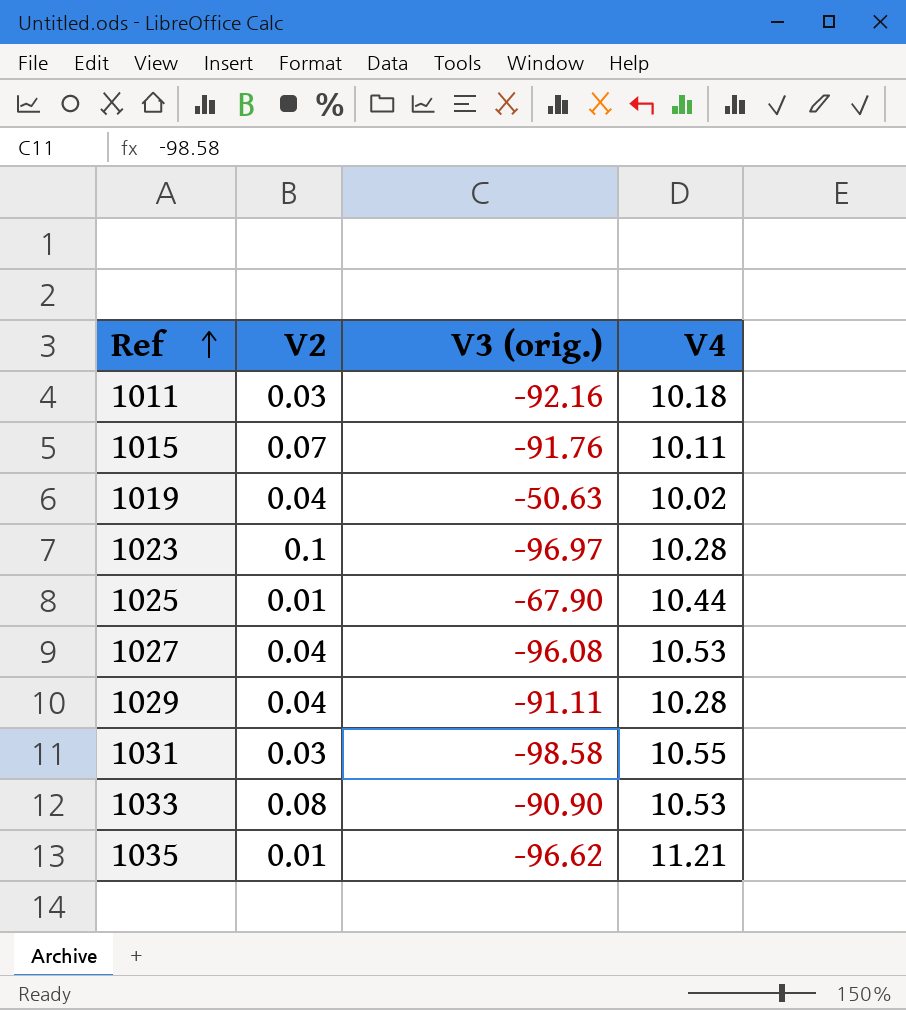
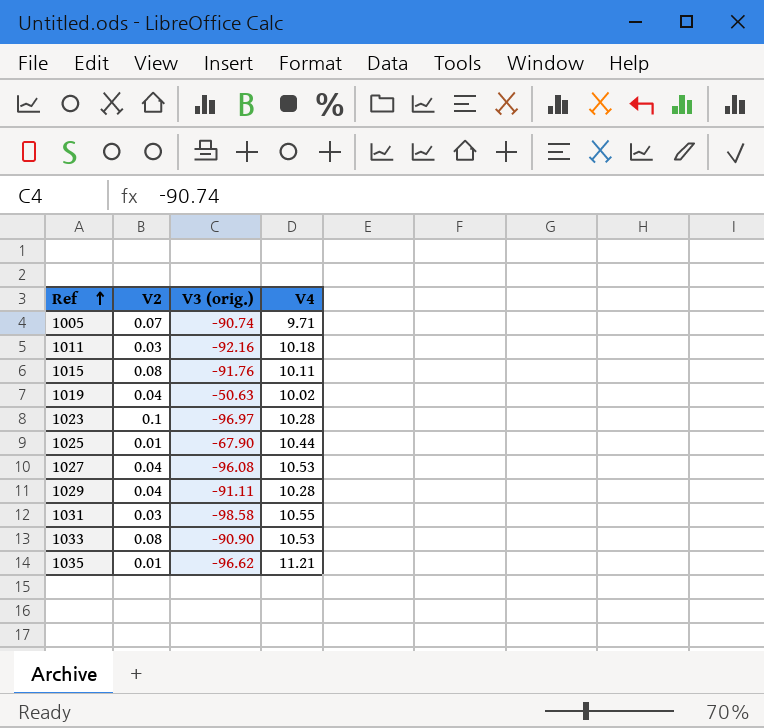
row 1005: none -> 0.07 | -90.74 | 9.71
1015 | V2: 0.07 -> 0.08

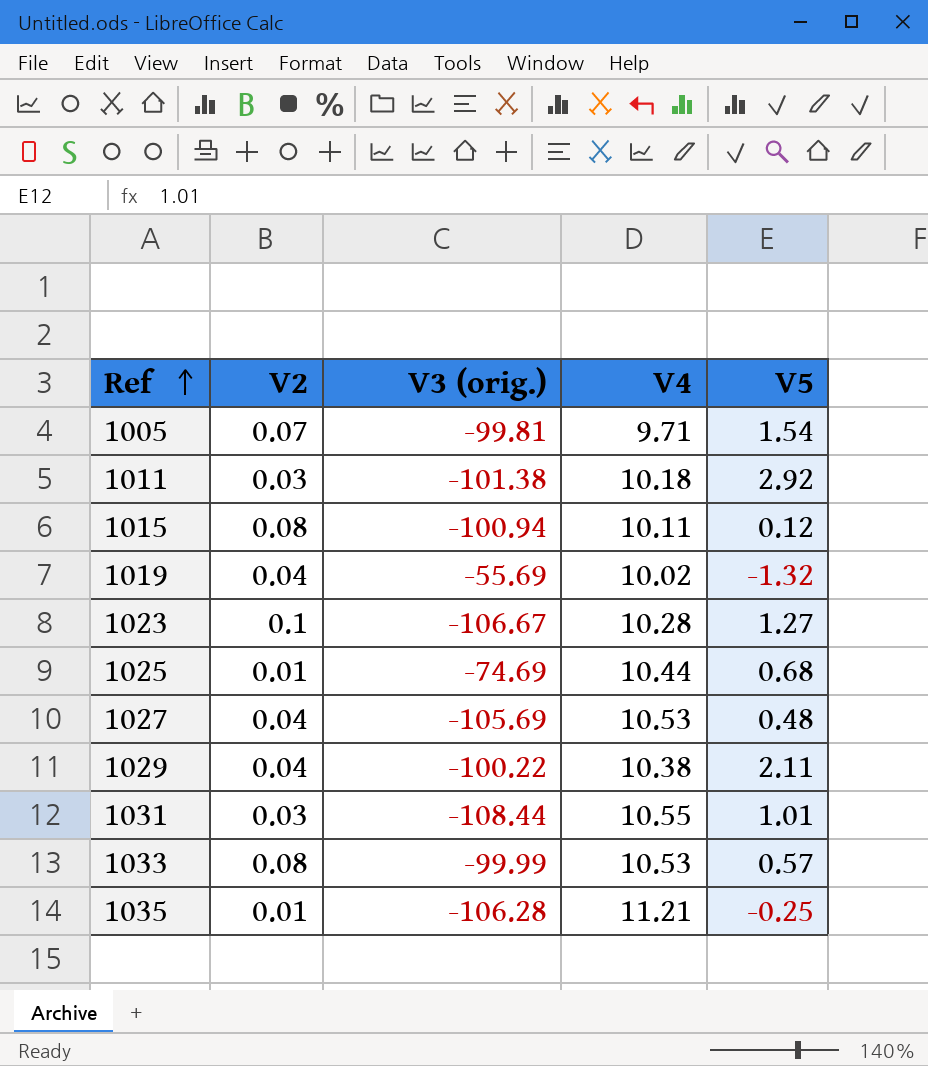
column V5 | position: none -> 5
1005 | V3 (orig.): -90.74 -> -99.81
1011 | V3 (orig.): -92.16 -> -101.38
1015 | V3 (orig.): -91.76 -> -100.94
1019 | V3 (orig.): -50.63 -> -55.69
1023 | V3 (orig.): -96.97 -> -106.67
1025 | V3 (orig.): -67.90 -> -74.69
1027 | V3 (orig.): -96.08 -> -105.69
1029 | V3 (orig.): -91.11 -> -100.22
1029 | V4: 10.28 -> 10.38
1031 | V3 (orig.): -98.58 -> -108.44
1033 | V3 (orig.): -90.90 -> -99.99
1035 | V3 (orig.): -96.62 -> -106.28

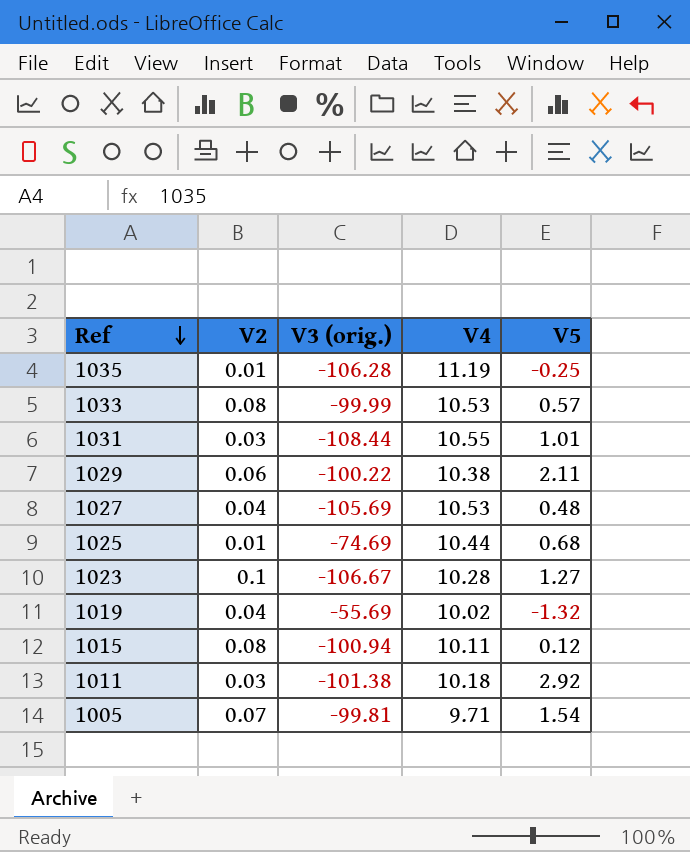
row order: Ref ascending -> Ref descending
1035 | V4: 11.21 -> 11.19
1029 | V2: 0.04 -> 0.06

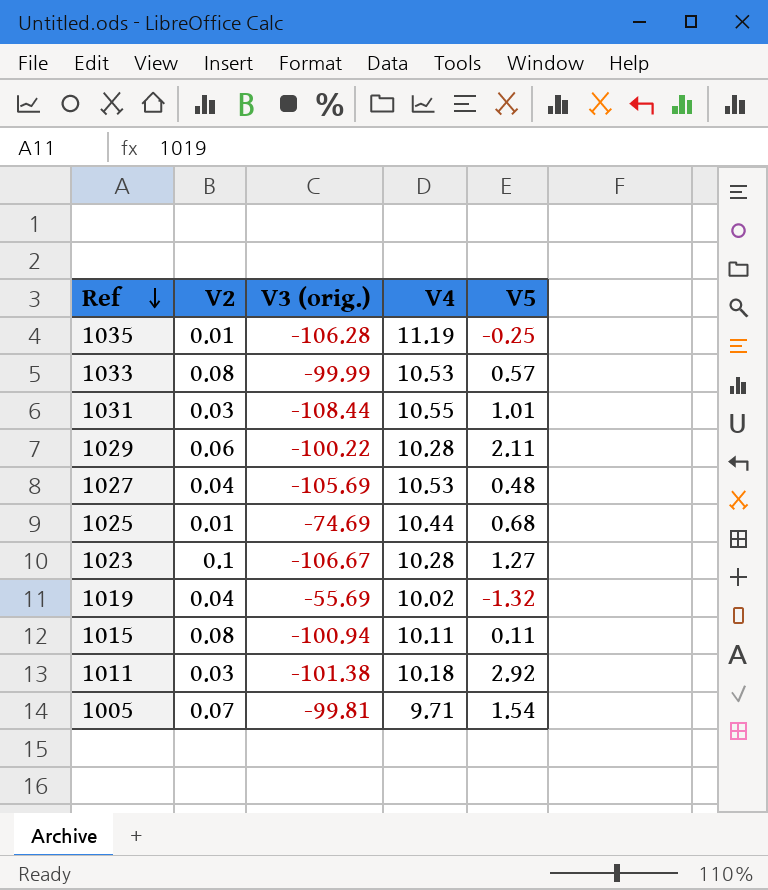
1029 | V4: 10.38 -> 10.28
1015 | V5: 0.12 -> 0.11

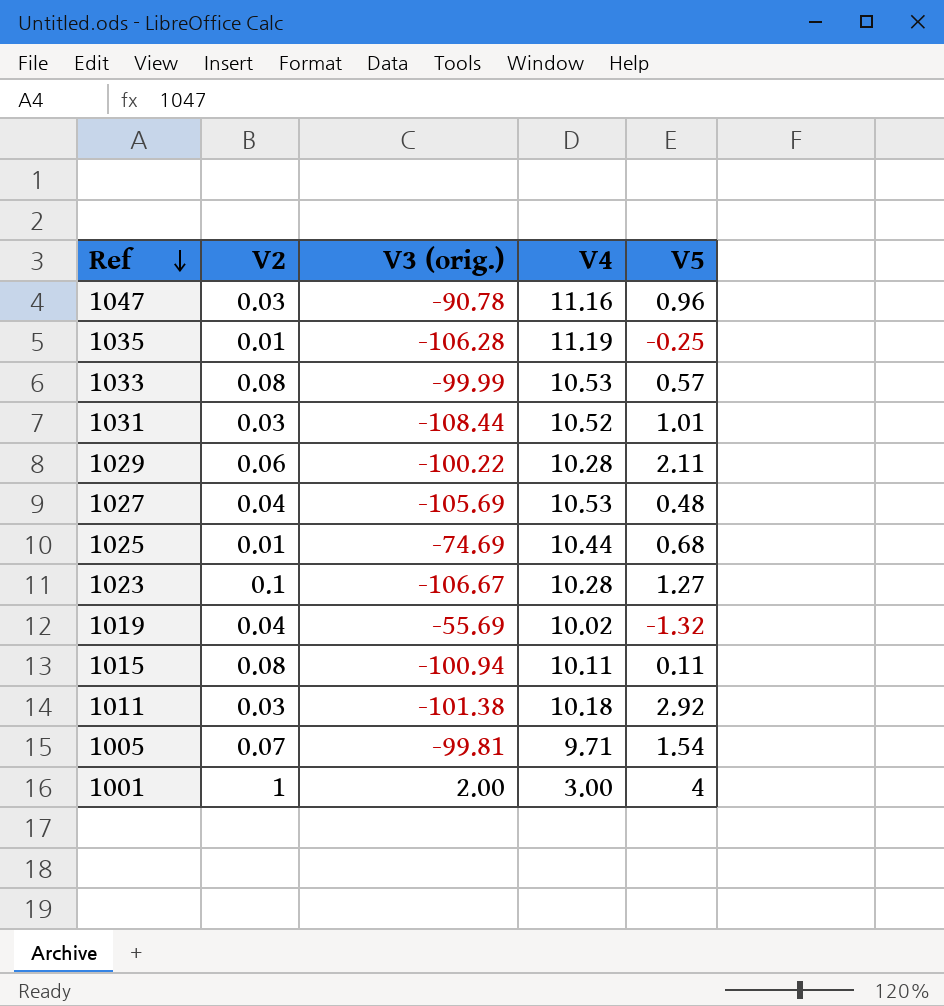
row 1047: none -> 0.03 | -90.78 | 11.16 | 0.96
1031 | V4: 10.55 -> 10.52
row 1001: none -> 1 | 2.00 | 3.00 | 4

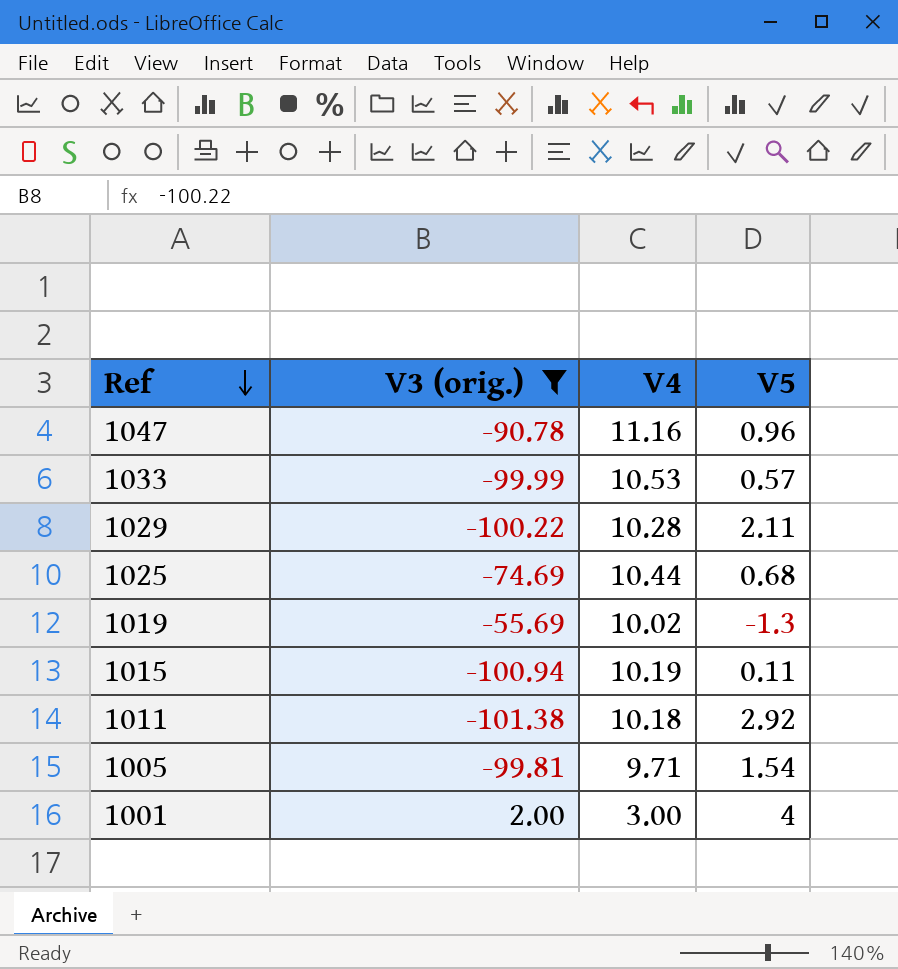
filter: none -> V3 (orig.) >= -101.38
column V2 | position: 2 -> none
1019 | V5: -1.32 -> -1.3
1015 | V4: 10.11 -> 10.19

